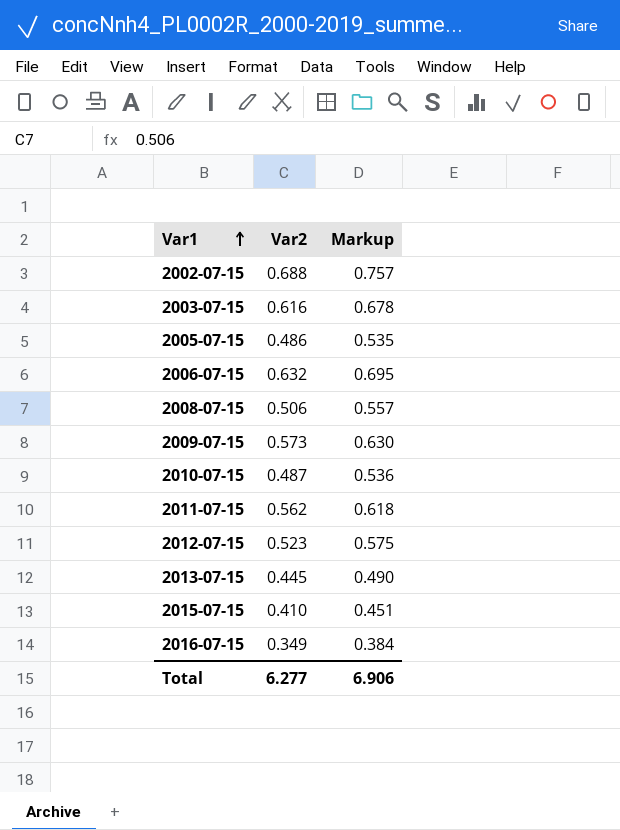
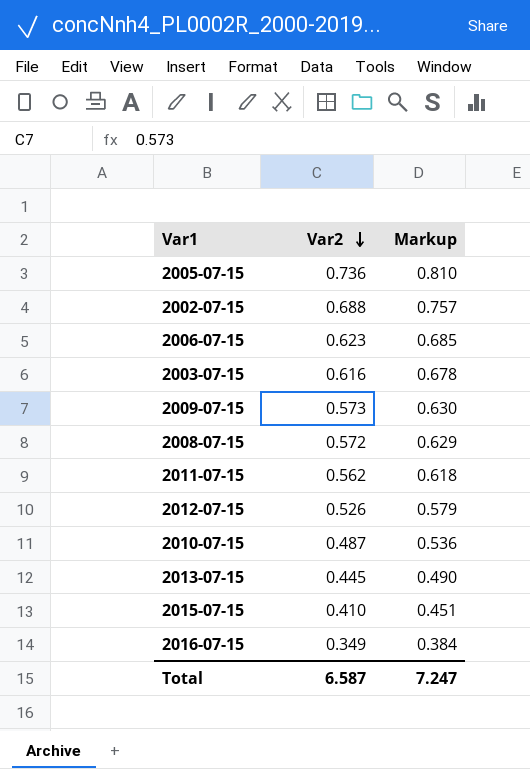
row order: Var1 ascending -> Var2 descending
2005-07-15 | Var2: 0.486 -> 0.736
2005-07-15 | Markup: 0.535 -> 0.810
2006-07-15 | Var2: 0.632 -> 0.623
2006-07-15 | Markup: 0.695 -> 0.685
2008-07-15 | Var2: 0.506 -> 0.572
2008-07-15 | Markup: 0.557 -> 0.629
2012-07-15 | Var2: 0.523 -> 0.526
2012-07-15 | Markup: 0.575 -> 0.579
Total | Var2: 6.277 -> 6.587
Total | Markup: 6.906 -> 7.247

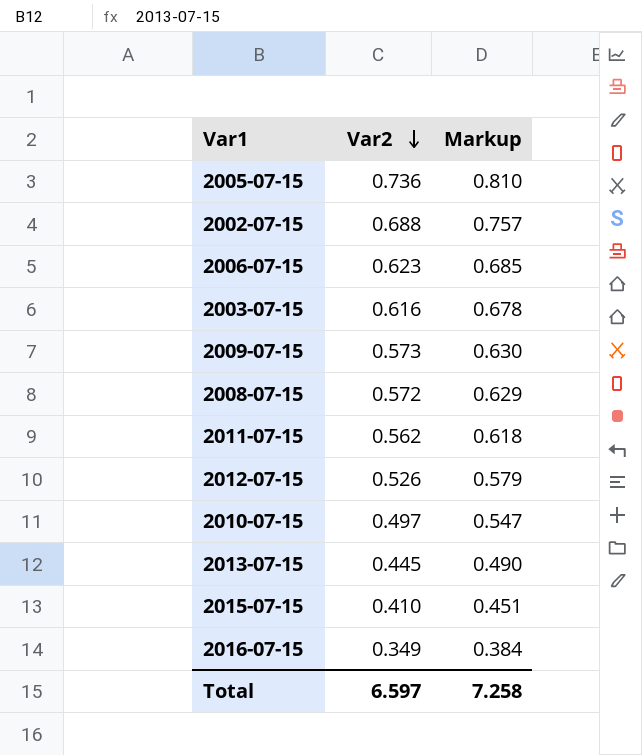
2010-07-15 | Var2: 0.487 -> 0.497
2010-07-15 | Markup: 0.536 -> 0.547
Total | Var2: 6.587 -> 6.597
Total | Markup: 7.247 -> 7.258

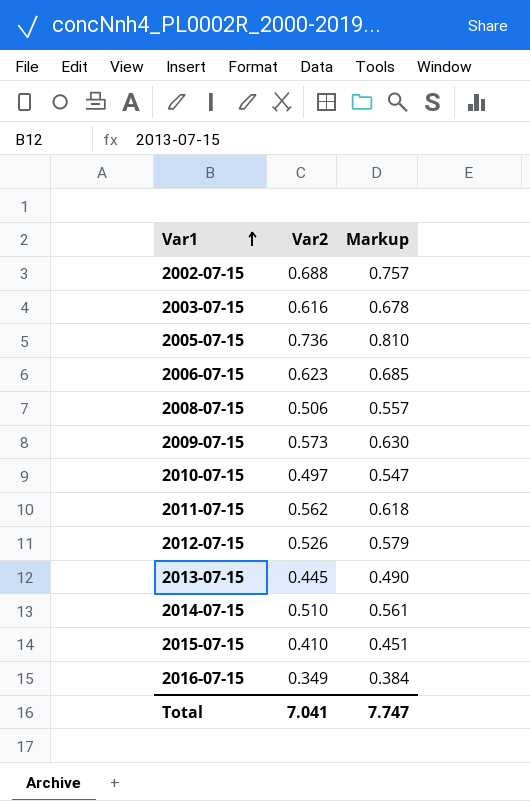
row order: Var2 descending -> Var1 ascending
2008-07-15 | Var2: 0.572 -> 0.506
2008-07-15 | Markup: 0.629 -> 0.557
row 2014-07-15: none -> 0.510 | 0.561
Total | Var2: 6.597 -> 7.041
Total | Markup: 7.258 -> 7.747

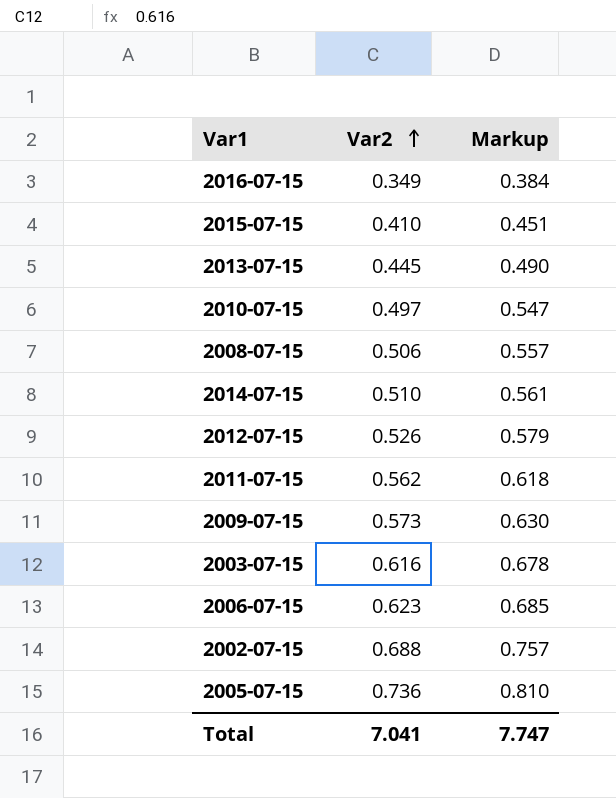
row order: Var1 ascending -> Var2 ascending

